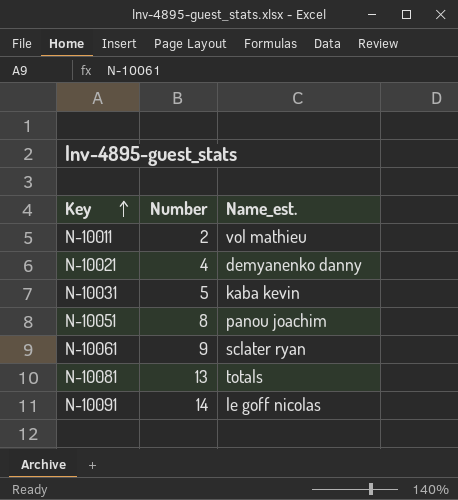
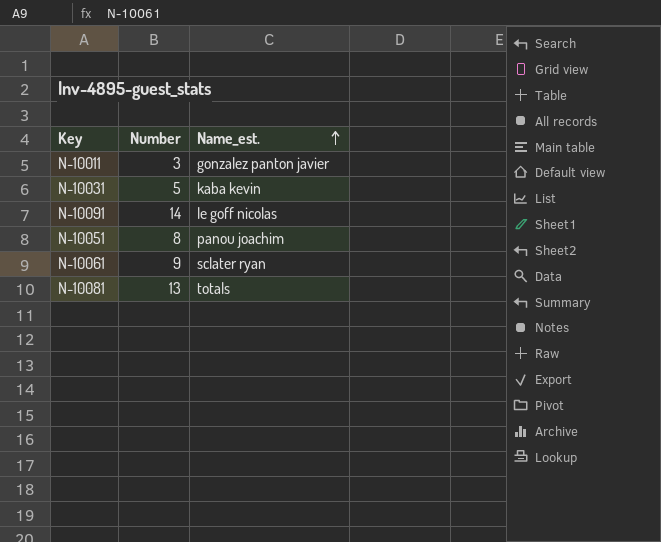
row order: Key ascending -> Name_est. ascending
row N-10021: 4 | demyanenko danny -> none
N-10011 | Number: 2 -> 3
N-10011 | Name_est.: vol mathieu -> gonzalez panton javier

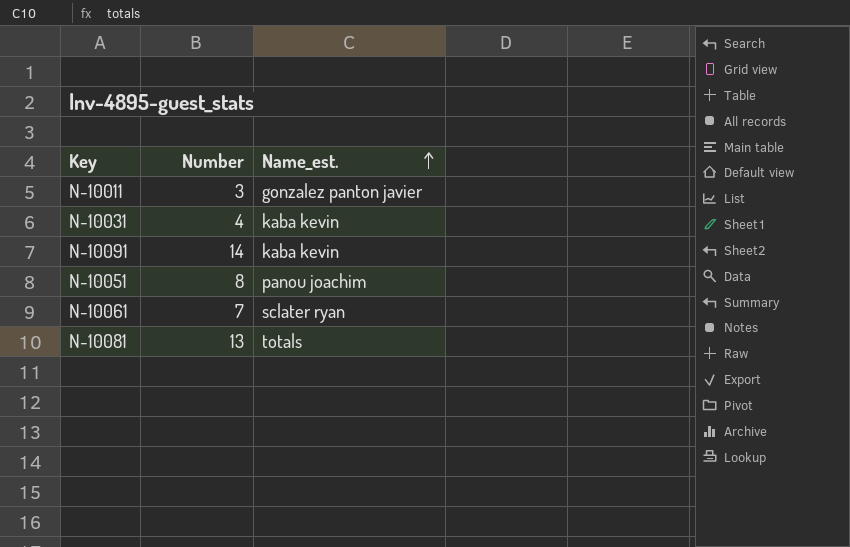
N-10031 | Number: 5 -> 4
N-10091 | Name_est.: le goff nicolas -> kaba kevin
N-10061 | Number: 9 -> 7

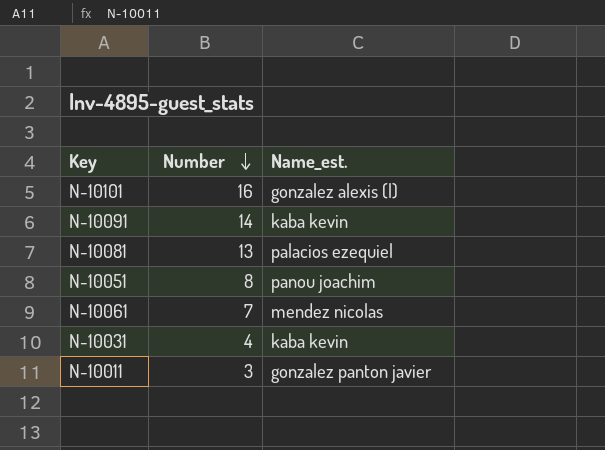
row order: Name_est. ascending -> Number descending
row N-10101: none -> 16 | gonzalez alexis (l)
N-10081 | Name_est.: totals -> palacios ezequiel
N-10061 | Name_est.: sclater ryan -> mendez nicolas

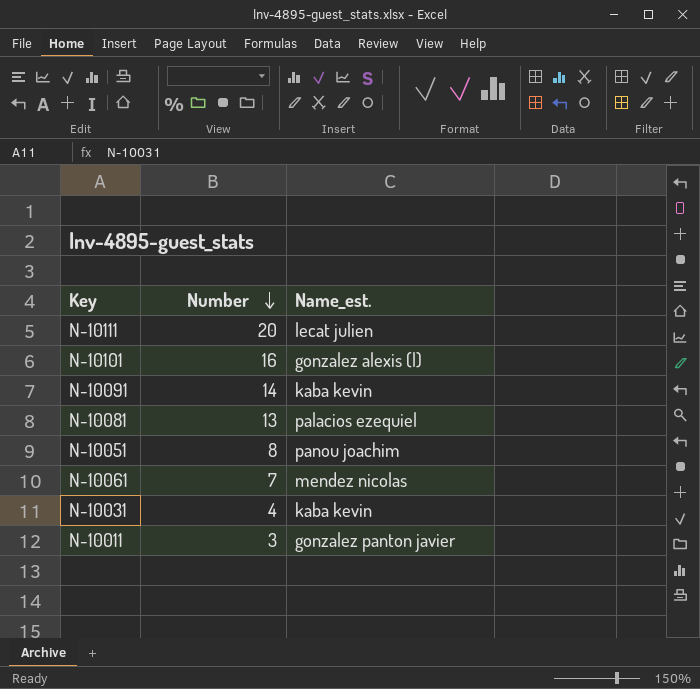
row N-10111: none -> 20 | lecat julien

